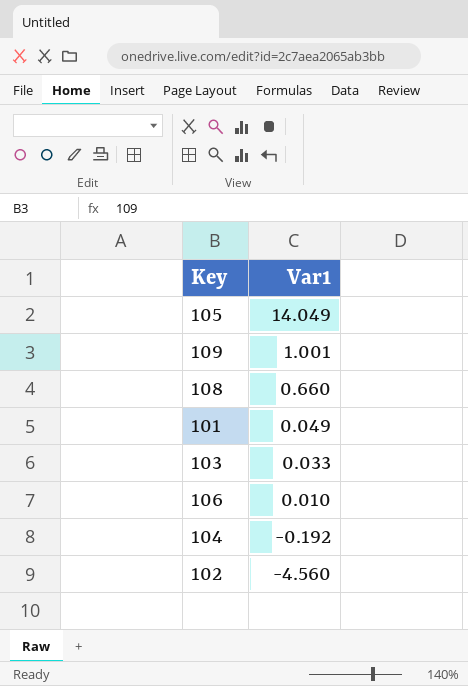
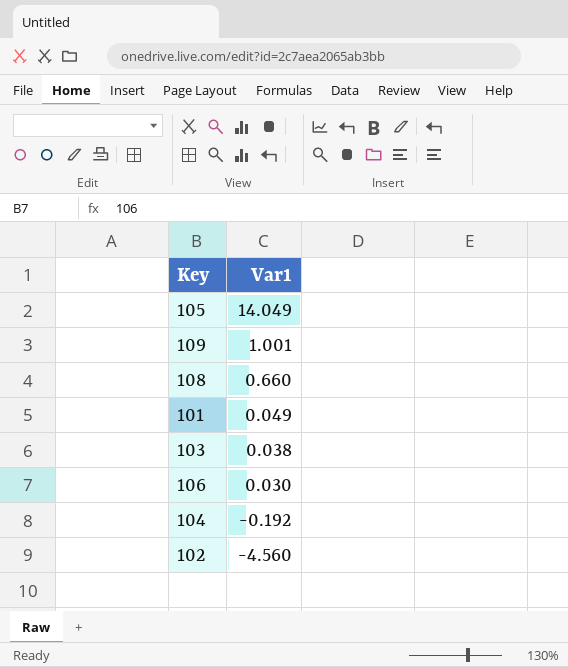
103 | Var1: 0.033 -> 0.038
106 | Var1: 0.010 -> 0.030

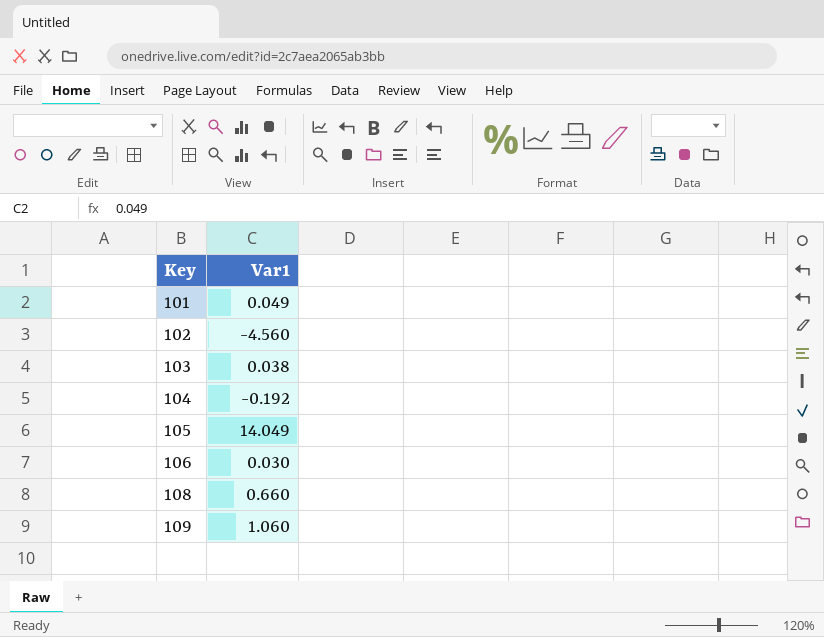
row order: Var1 descending -> Key ascending
109 | Var1: 1.001 -> 1.060

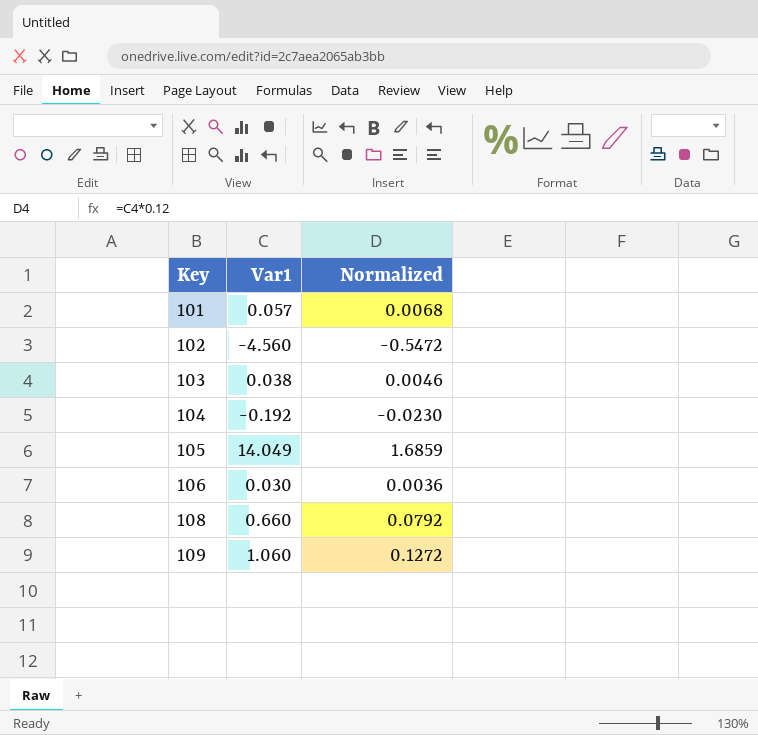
column Normalized | formula: none -> [Var1] * 0.12
101 | Var1: 0.049 -> 0.057

